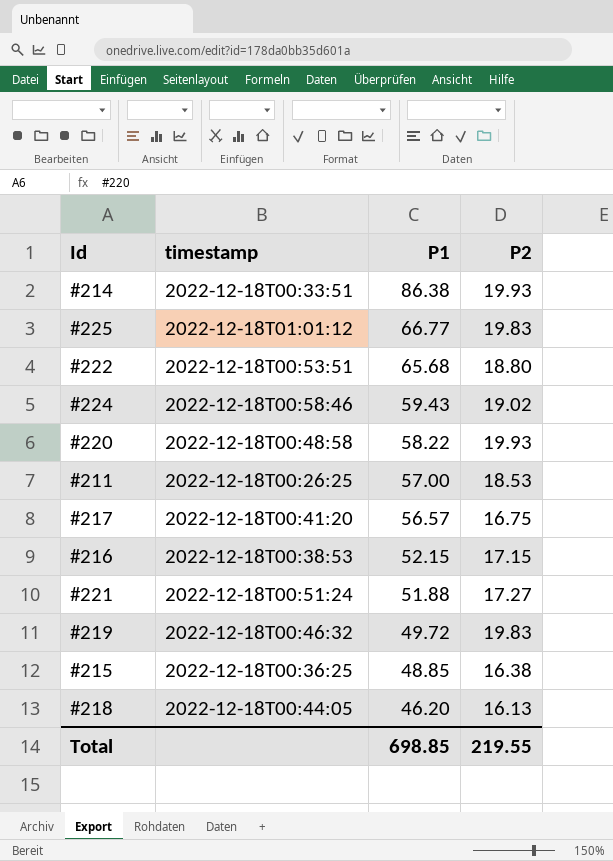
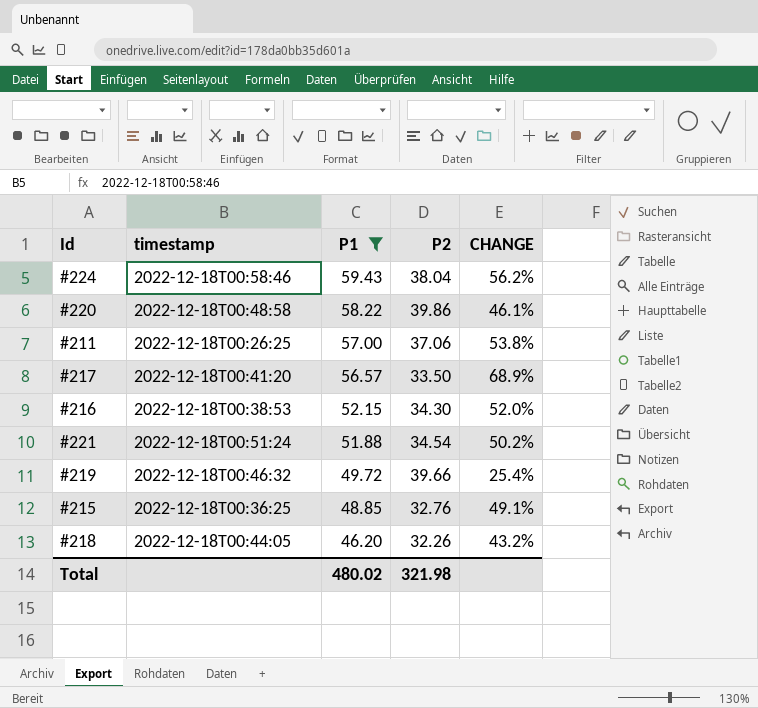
filter: none -> P1 <= 59.43
column CHANGE | formula: none -> ([P1] - [P2]) / [P2]
#224 | P2: 19.02 -> 38.04
#220 | P2: 19.93 -> 39.86
#211 | P2: 18.53 -> 37.06
#217 | P2: 16.75 -> 33.50
#216 | P2: 17.15 -> 34.30
#221 | P2: 17.27 -> 34.54
#219 | P2: 19.83 -> 39.66
#215 | P2: 16.38 -> 32.76
#218 | P2: 16.13 -> 32.26
Total | P1: 698.85 -> 480.02
Total | P2: 219.55 -> 321.98

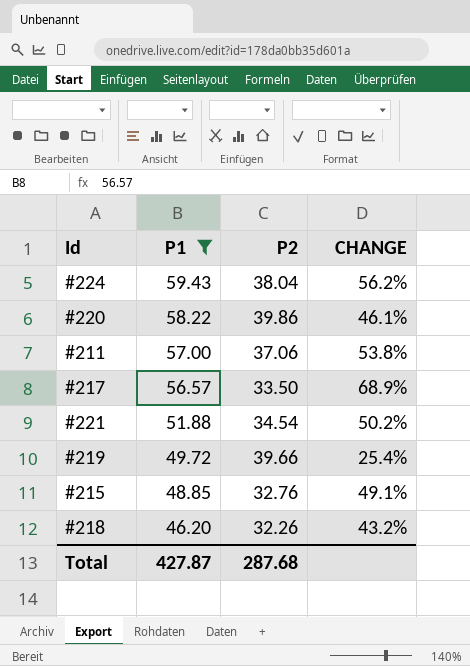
column timestamp | position: 2 -> none
row #216: 2022-12-18T00:38:53 | 52.15 | 34.30 | 52.0% -> none
Total | P1: 480.02 -> 427.87
Total | P2: 321.98 -> 287.68

